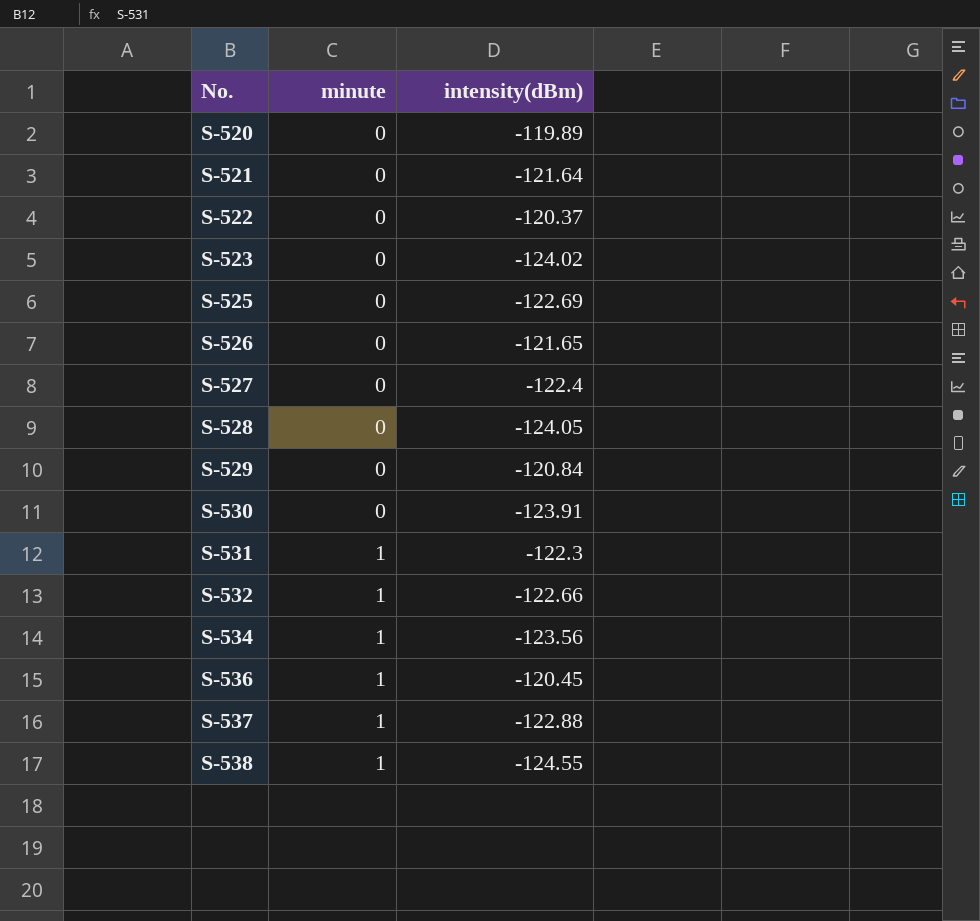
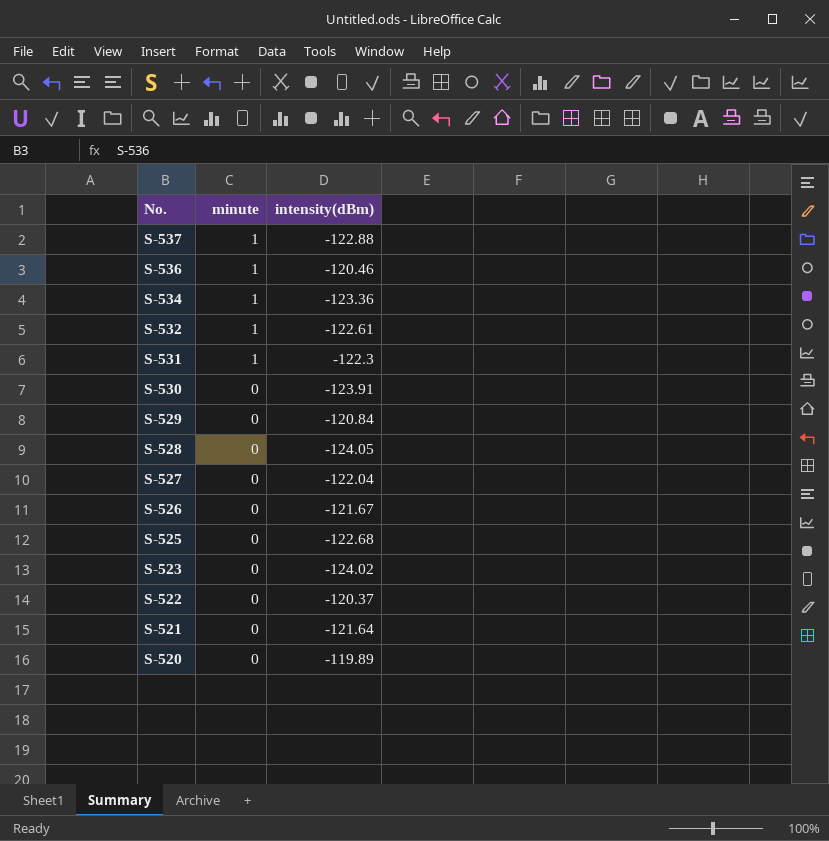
row order: No. ascending -> No. descending
row S-538: 1 | -124.55 -> none
S-536 | intensity(dBm): -120.45 -> -120.46
S-534 | intensity(dBm): -123.56 -> -123.36
S-532 | intensity(dBm): -122.66 -> -122.61
S-527 | intensity(dBm): -122.4 -> -122.04
S-526 | intensity(dBm): -121.65 -> -121.67
S-525 | intensity(dBm): -122.69 -> -122.68

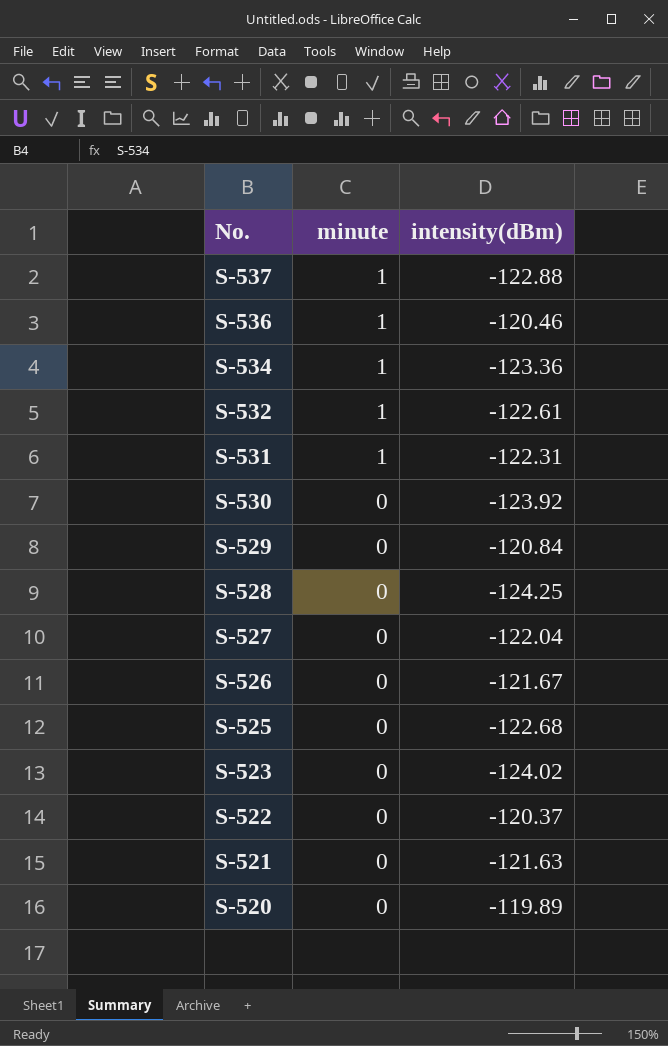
S-531 | intensity(dBm): -122.3 -> -122.31
S-530 | intensity(dBm): -123.91 -> -123.92
S-528 | intensity(dBm): -124.05 -> -124.25
S-521 | intensity(dBm): -121.64 -> -121.63

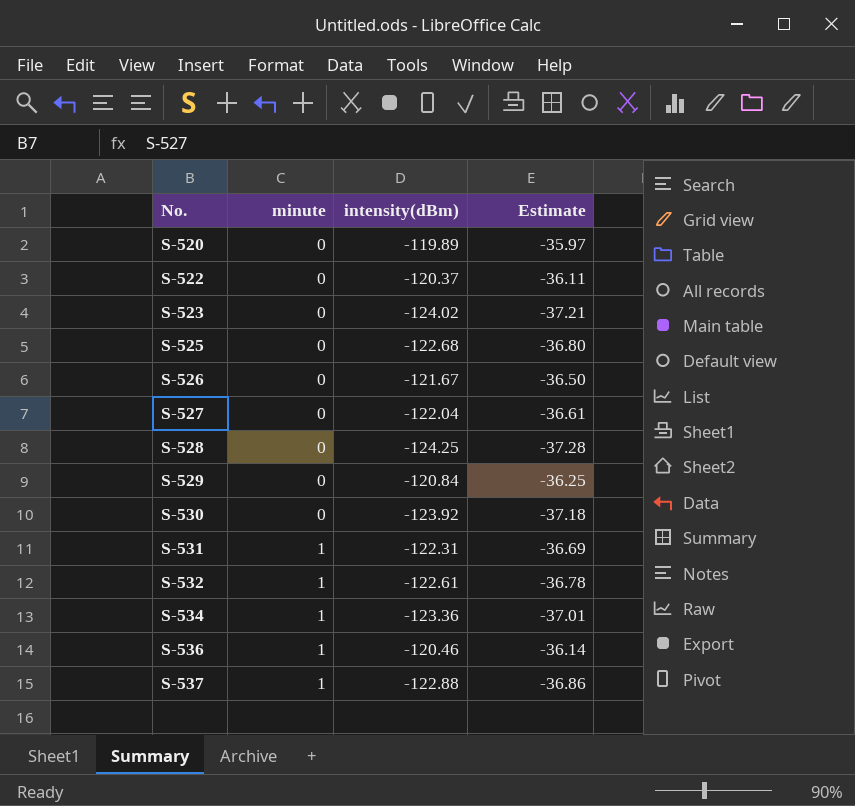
row order: No. descending -> No. ascending
column Estimate | formula: none -> [intensity(dBm)] * 0.3
row S-521: 0 | -121.63 -> none

